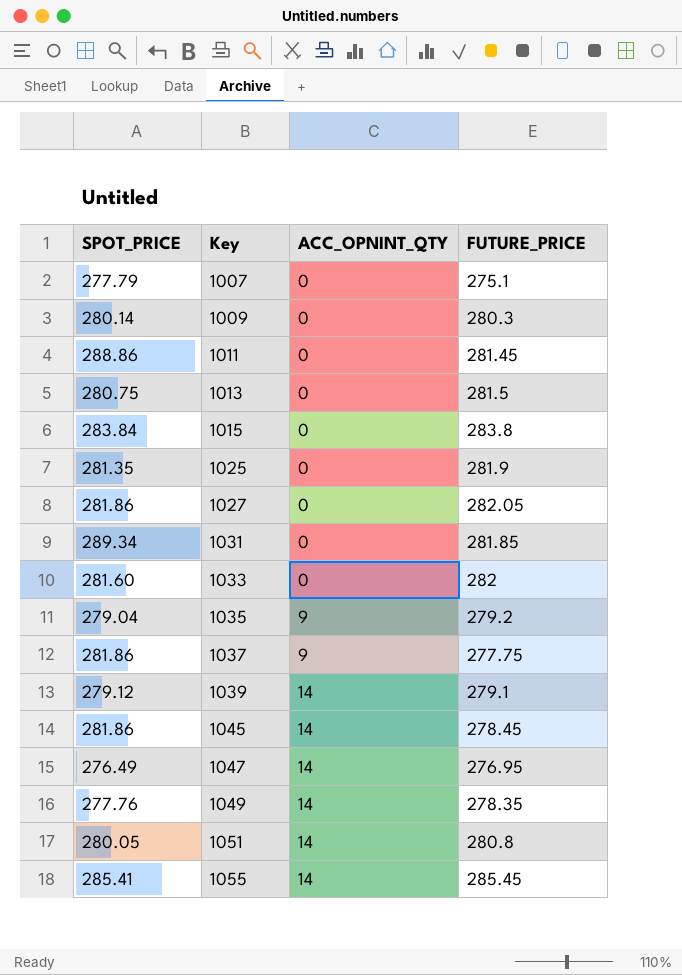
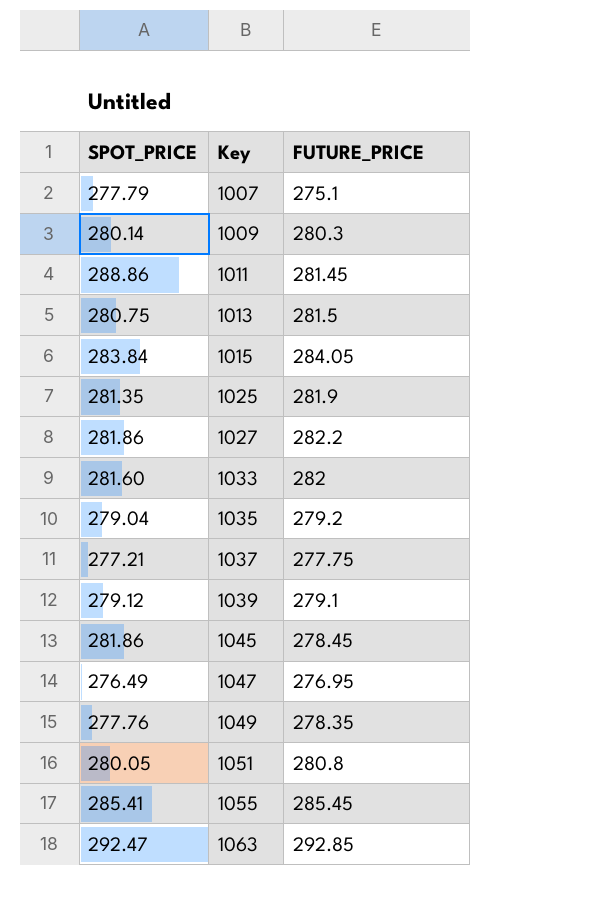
column ACC_OPNINT_QTY | position: 3 -> none
row 1031: 289.34 | 0 | 281.85 -> none
1015 | FUTURE_PRICE: 283.8 -> 284.05
1027 | FUTURE_PRICE: 282.05 -> 282.2
1037 | SPOT_PRICE: 281.86 -> 277.21
row 1063: none -> 292.47 | 292.85

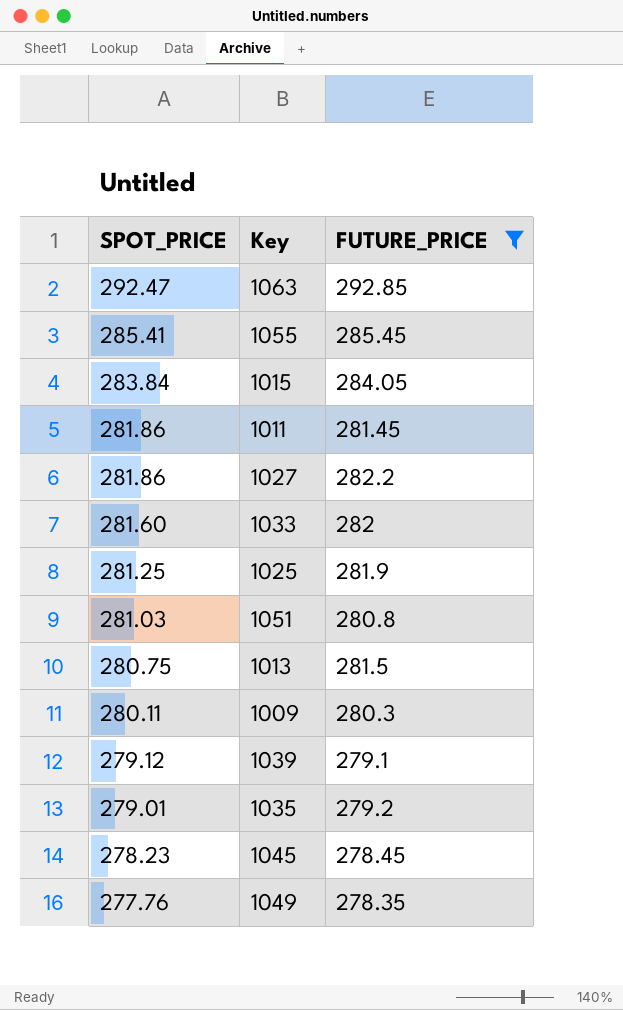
filter: none -> FUTURE_PRICE >= 278.35
row order: Key ascending -> SPOT_PRICE descending
1011 | SPOT_PRICE: 288.86 -> 281.86
1025 | SPOT_PRICE: 281.35 -> 281.25
1051 | SPOT_PRICE: 280.05 -> 281.03
1009 | SPOT_PRICE: 280.14 -> 280.11
1035 | SPOT_PRICE: 279.04 -> 279.01
1045 | SPOT_PRICE: 281.86 -> 278.23

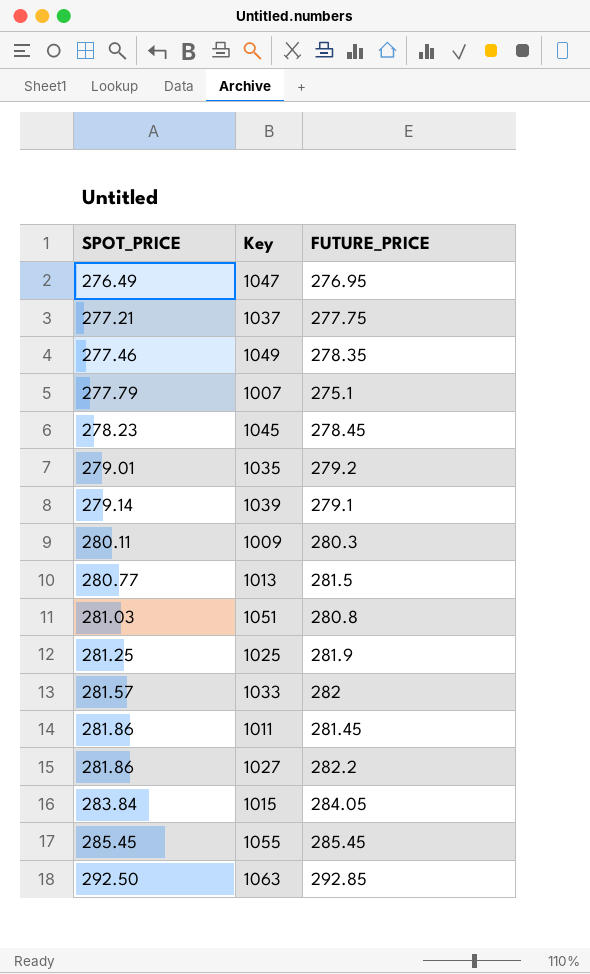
filter: FUTURE_PRICE >= 278.35 -> none
row order: SPOT_PRICE descending -> SPOT_PRICE ascending
1049 | SPOT_PRICE: 277.76 -> 277.46
1039 | SPOT_PRICE: 279.12 -> 279.14
1013 | SPOT_PRICE: 280.75 -> 280.77
1033 | SPOT_PRICE: 281.60 -> 281.57
1055 | SPOT_PRICE: 285.41 -> 285.45
1063 | SPOT_PRICE: 292.47 -> 292.50

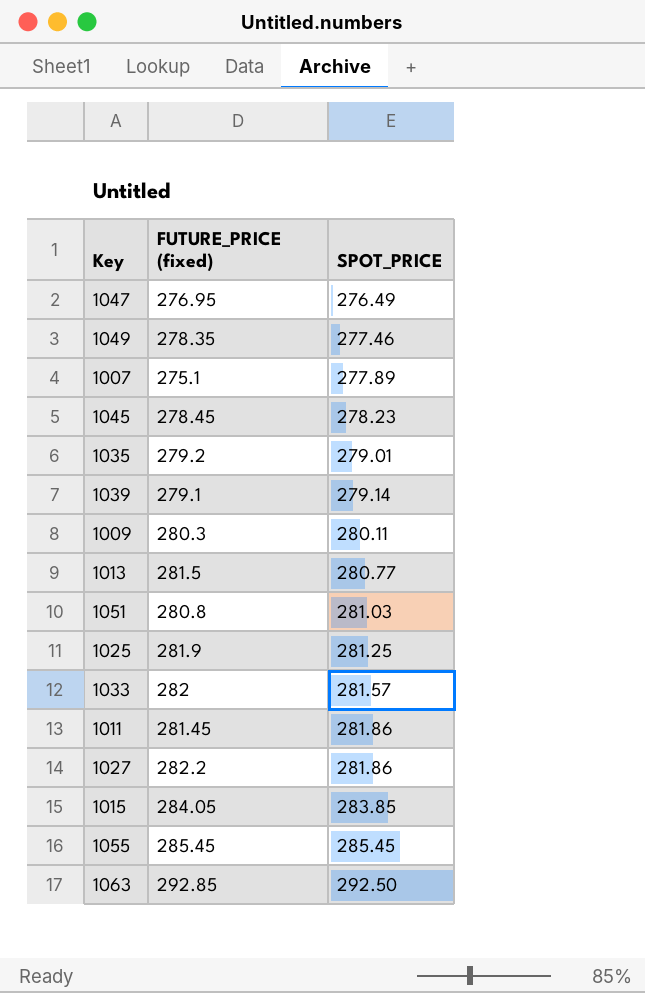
column name: FUTURE_PRICE -> FUTURE_PRICE (fixed)
column SPOT_PRICE | position: 1 -> 3
row 1037: 277.21 | 277.75 -> none
1007 | SPOT_PRICE: 277.79 -> 277.89
1015 | SPOT_PRICE: 283.84 -> 283.85

